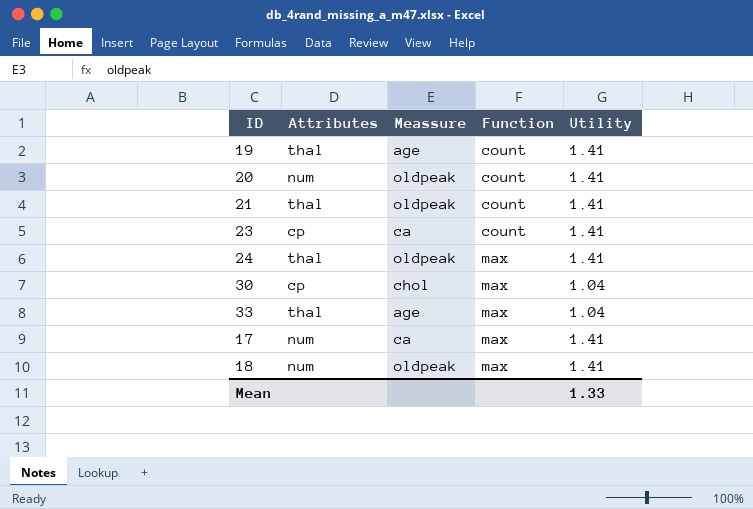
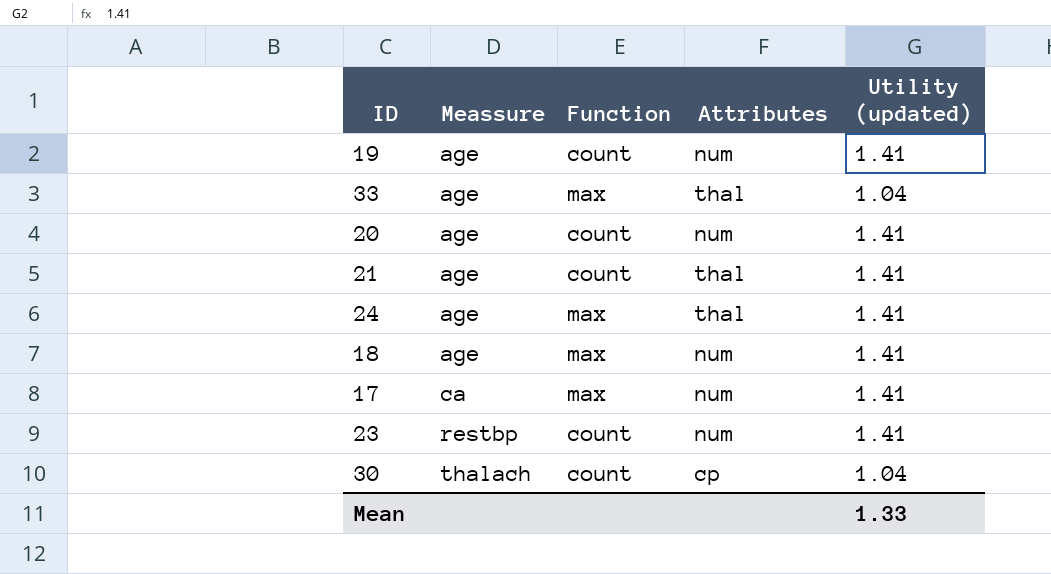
row order: Function ascending -> Meassure ascending
column Attributes | position: 2 -> 4
column name: Utility -> Utility (updated)
19 | Attributes: thal -> num
20 | Meassure: oldpeak -> age
21 | Meassure: oldpeak -> age
24 | Meassure: oldpeak -> age
18 | Meassure: oldpeak -> age
23 | Meassure: ca -> restbp
23 | Attributes: cp -> num
30 | Meassure: chol -> thalach
30 | Function: max -> count

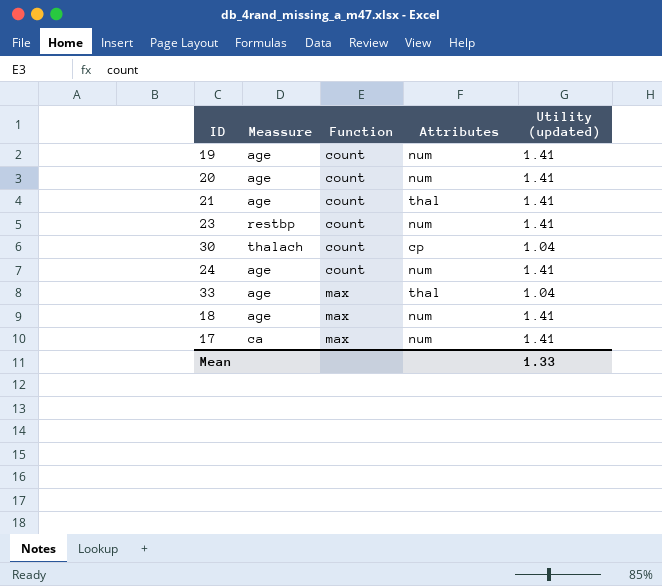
row order: Meassure ascending -> Function ascending
24 | Function: max -> count
24 | Attributes: thal -> num

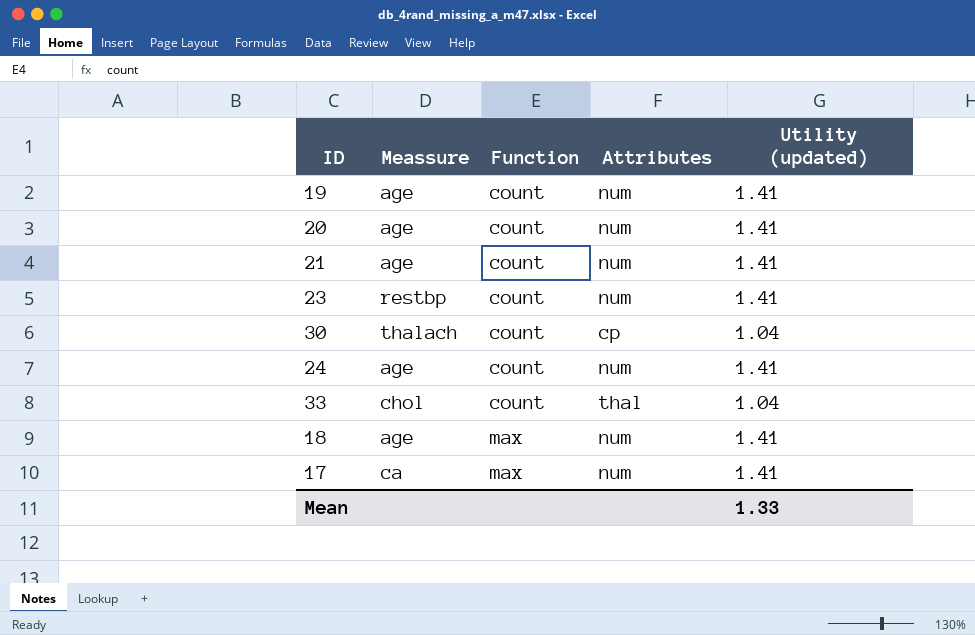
21 | Attributes: thal -> num
33 | Meassure: age -> chol
33 | Function: max -> count

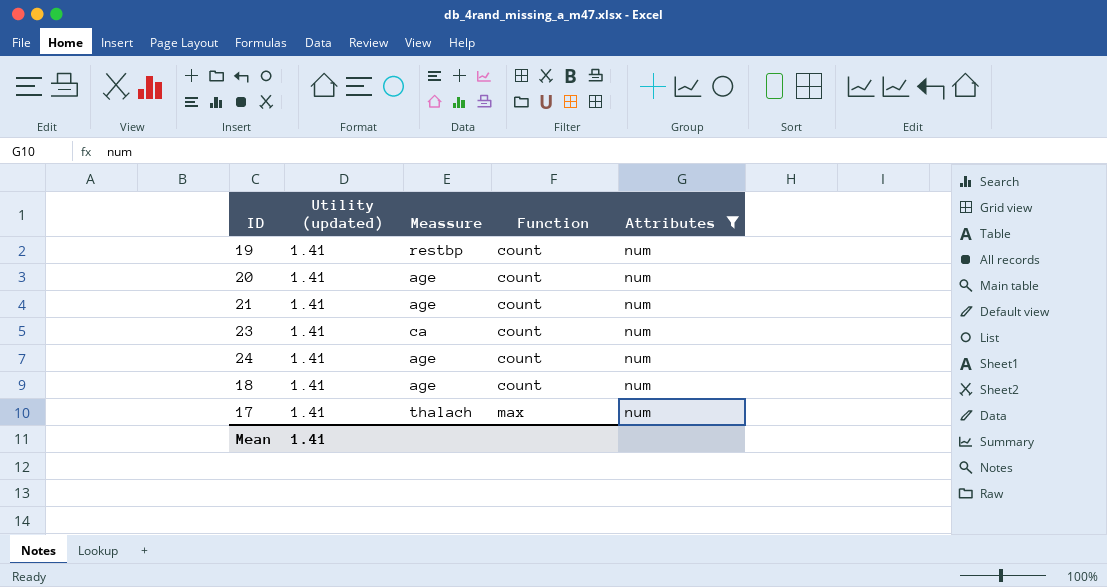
filter: none -> Attributes = num
column Utility (updated) | position: 5 -> 2
19 | Meassure: age -> restbp
23 | Meassure: restbp -> ca
18 | Function: max -> count
17 | Meassure: ca -> thalach
Mean | Utility (updated): 1.33 -> 1.41

